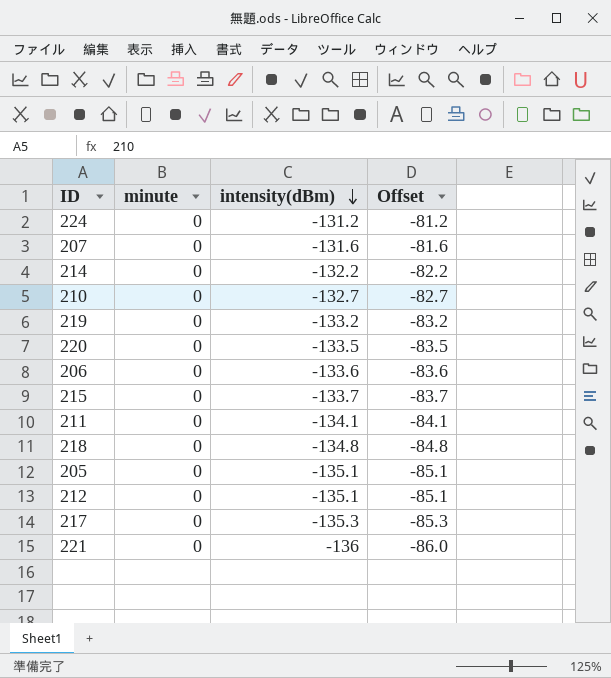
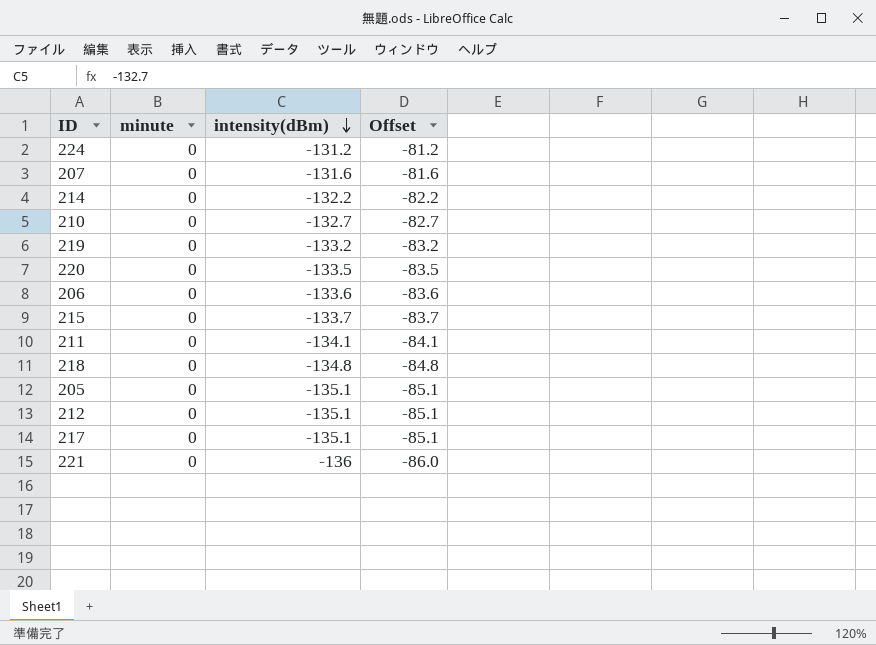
217 | intensity(dBm): -135.3 -> -135.1
217 | Offset: -85.3 -> -85.1

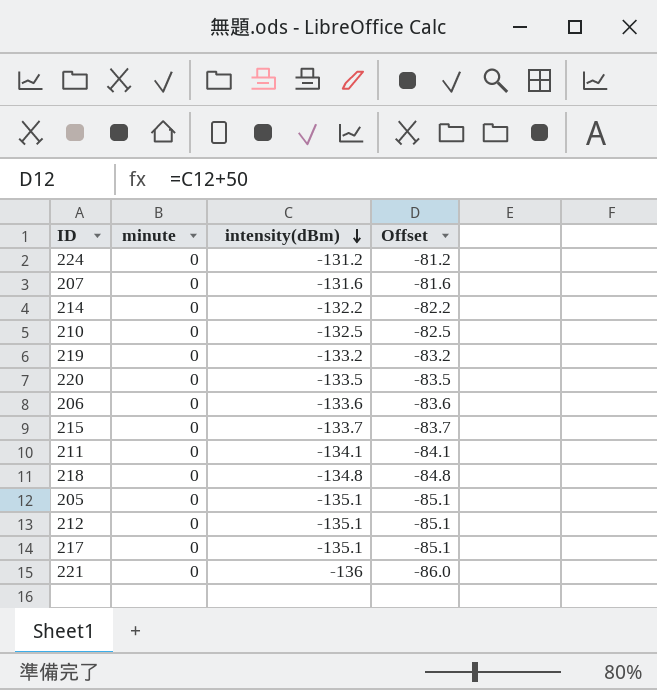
210 | intensity(dBm): -132.7 -> -132.5
210 | Offset: -82.7 -> -82.5

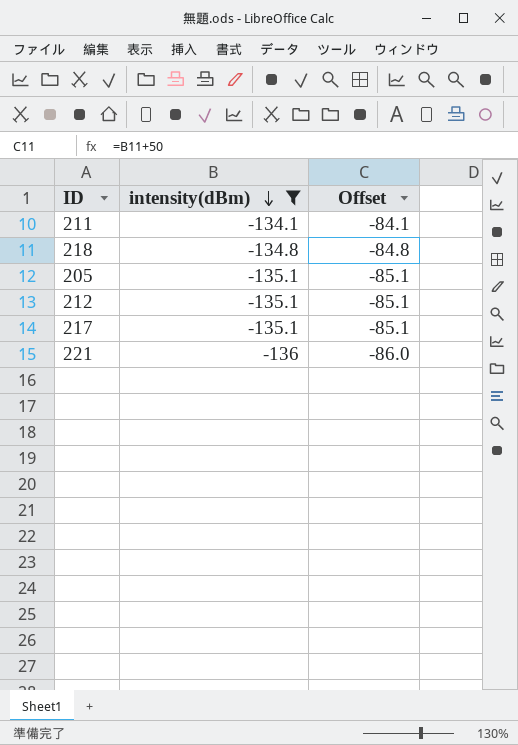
filter: none -> intensity(dBm) <= -134.1
column minute | position: 2 -> none

